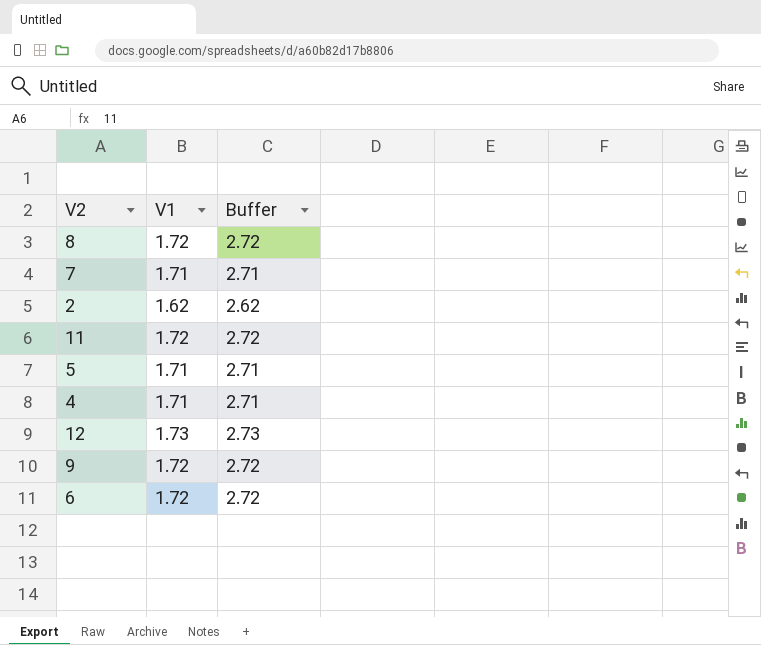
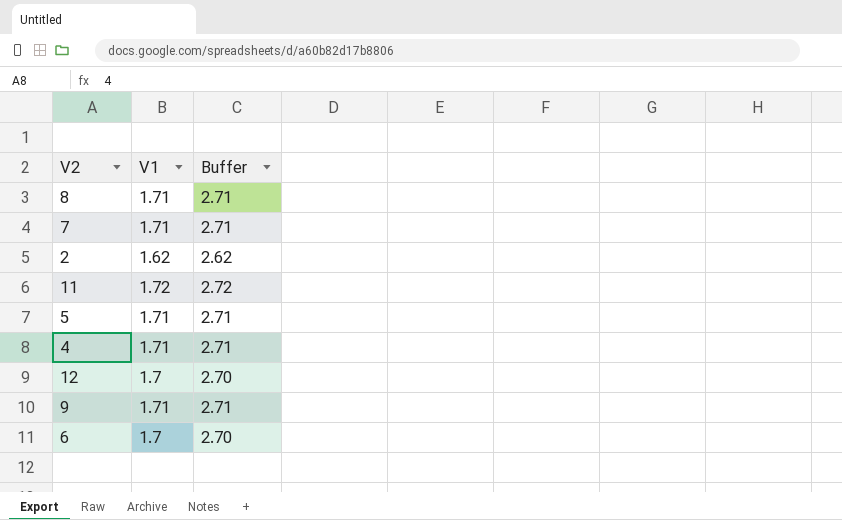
8 | V1: 1.72 -> 1.71
8 | Buffer: 2.72 -> 2.71
12 | V1: 1.73 -> 1.7
12 | Buffer: 2.73 -> 2.70
9 | V1: 1.72 -> 1.71
9 | Buffer: 2.72 -> 2.71
6 | V1: 1.72 -> 1.7
6 | Buffer: 2.72 -> 2.70

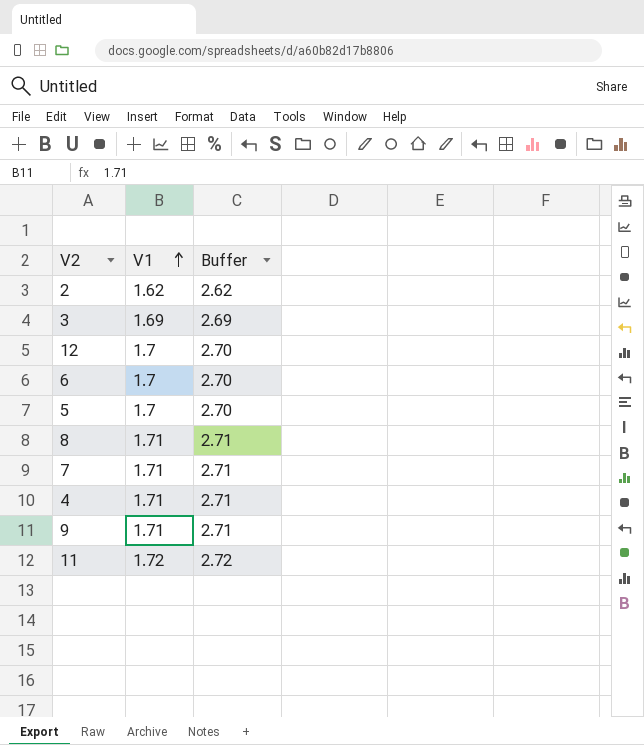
row order: none -> V1 ascending
row 3: none -> 1.69 | 2.69
5 | V1: 1.71 -> 1.7
5 | Buffer: 2.71 -> 2.70

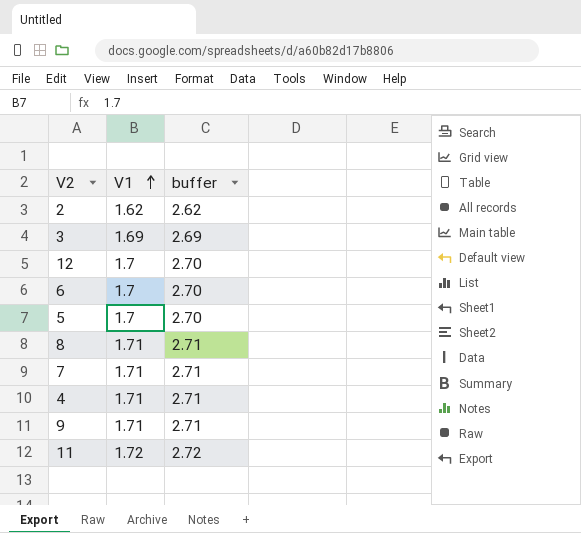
column name: Buffer -> buffer

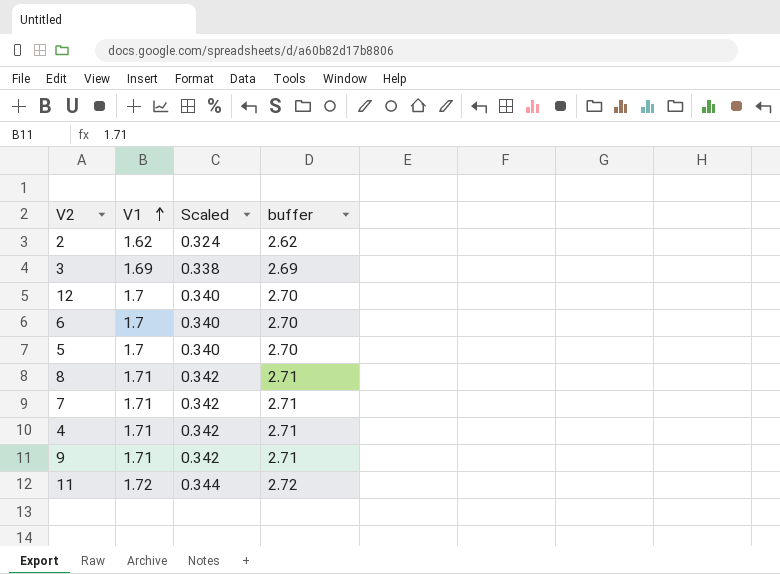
column Scaled | formula: none -> [V1] * 0.2

